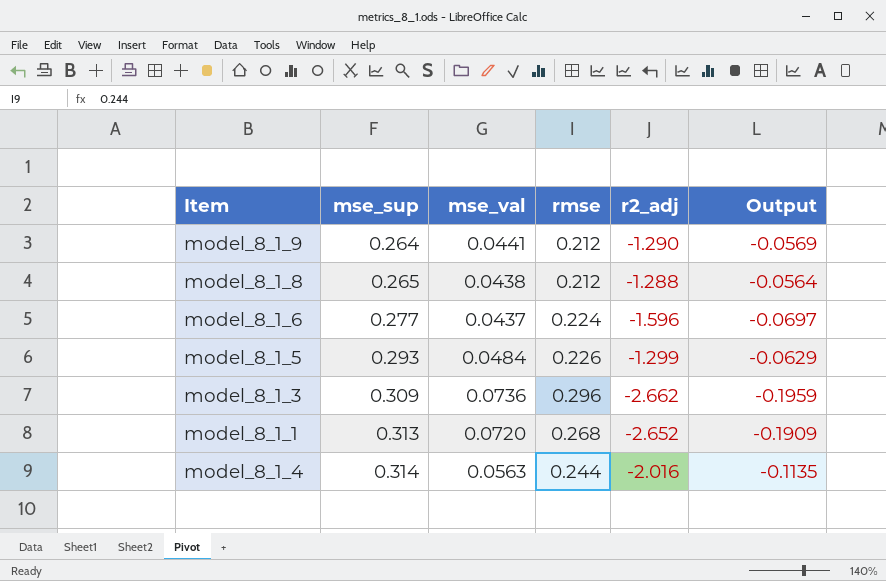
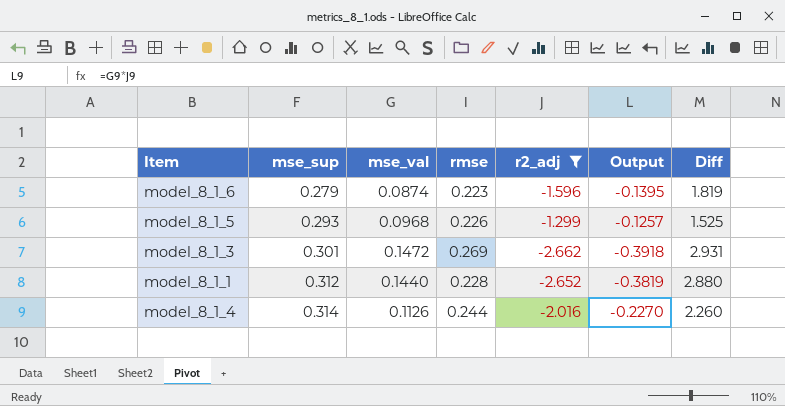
filter: none -> r2_adj <= -1.299
column Diff | formula: none -> [rmse] - [r2_adj]
model_8_1_6 | mse_sup: 0.277 -> 0.279
model_8_1_6 | mse_val: 0.0437 -> 0.0874
model_8_1_6 | rmse: 0.224 -> 0.223
model_8_1_6 | Output: -0.0697 -> -0.1395
model_8_1_5 | mse_val: 0.0484 -> 0.0968
model_8_1_5 | Output: -0.0629 -> -0.1257
model_8_1_3 | mse_sup: 0.309 -> 0.301
model_8_1_3 | mse_val: 0.0736 -> 0.1472
model_8_1_3 | rmse: 0.296 -> 0.269
model_8_1_3 | Output: -0.1959 -> -0.3918
model_8_1_1 | mse_sup: 0.313 -> 0.312
model_8_1_1 | mse_val: 0.0720 -> 0.1440
model_8_1_1 | rmse: 0.268 -> 0.228
model_8_1_1 | Output: -0.1909 -> -0.3819
model_8_1_4 | mse_val: 0.0563 -> 0.1126
model_8_1_4 | Output: -0.1135 -> -0.2270

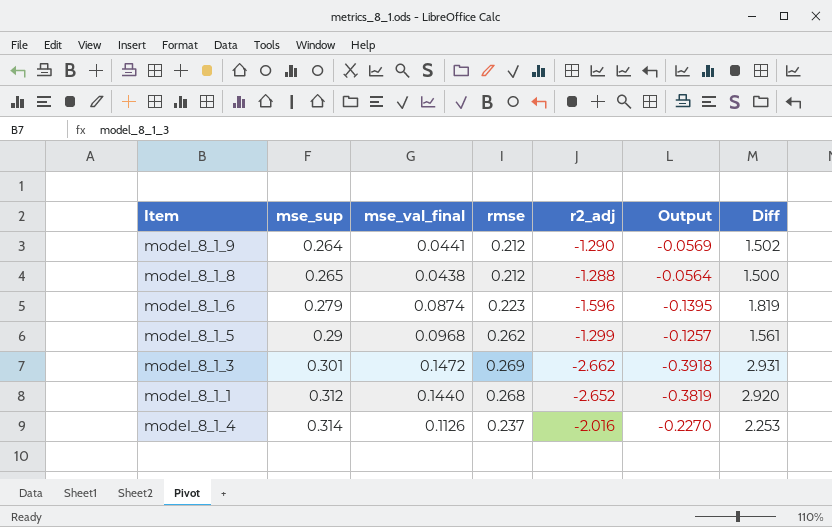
filter: r2_adj <= -1.299 -> none
column name: mse_val -> mse_val_final
model_8_1_5 | mse_sup: 0.293 -> 0.29
model_8_1_5 | rmse: 0.226 -> 0.262
model_8_1_5 | Diff: 1.525 -> 1.561
model_8_1_1 | rmse: 0.228 -> 0.268
model_8_1_1 | Diff: 2.880 -> 2.920
model_8_1_4 | rmse: 0.244 -> 0.237
model_8_1_4 | Diff: 2.260 -> 2.253

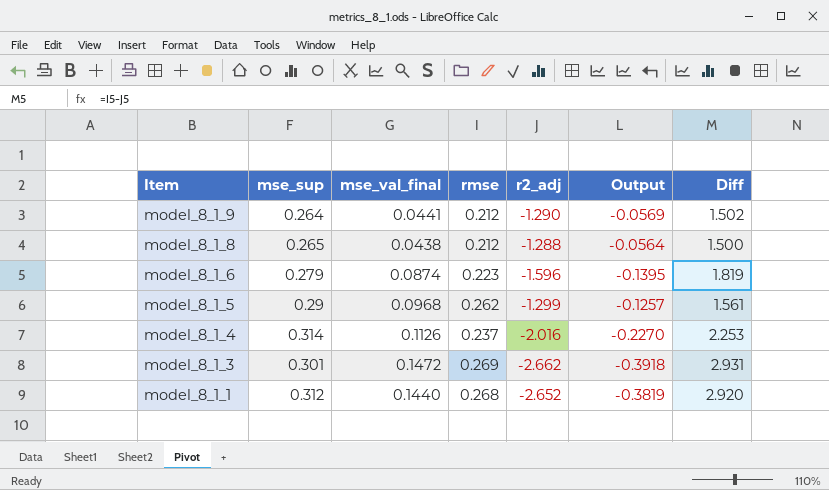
row order: mse_sup ascending -> Item descending

